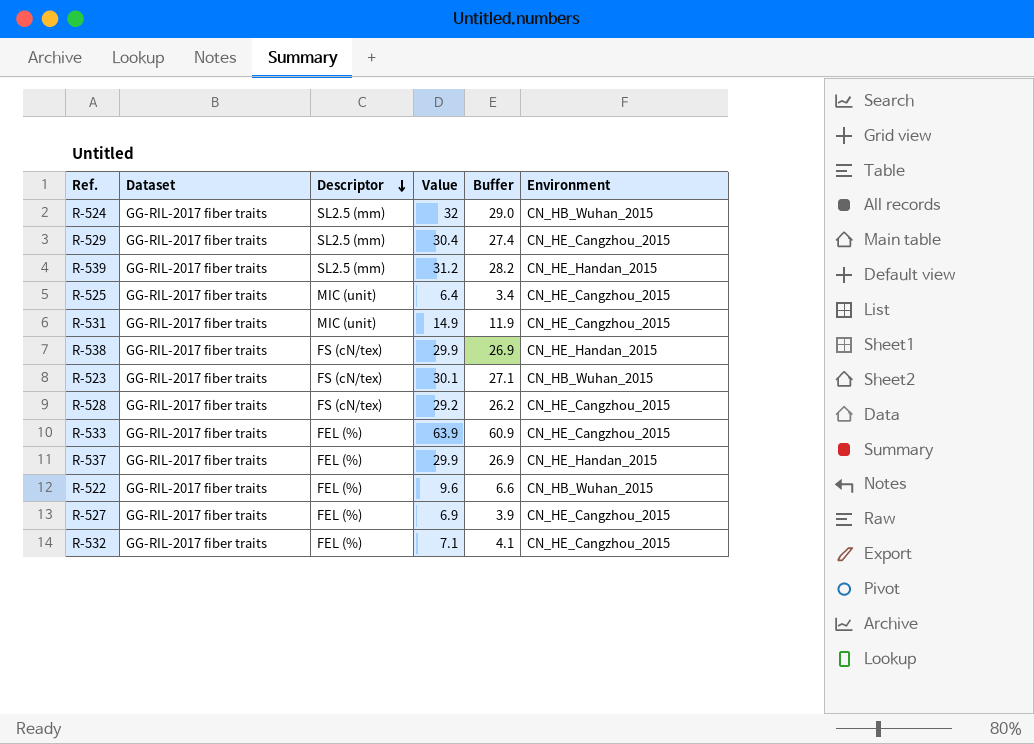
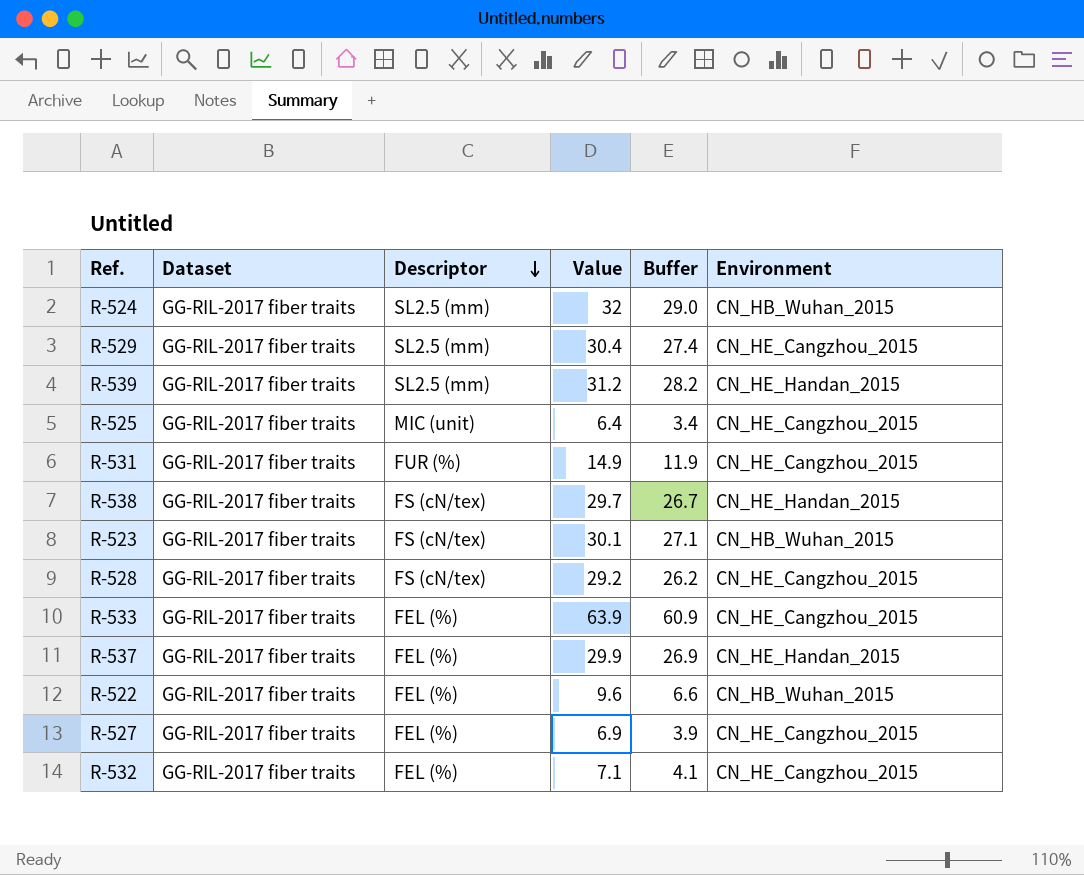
R-531 | Descriptor: MIC (unit) -> FUR (%)
R-538 | Value: 29.9 -> 29.7
R-538 | Buffer: 26.9 -> 26.7

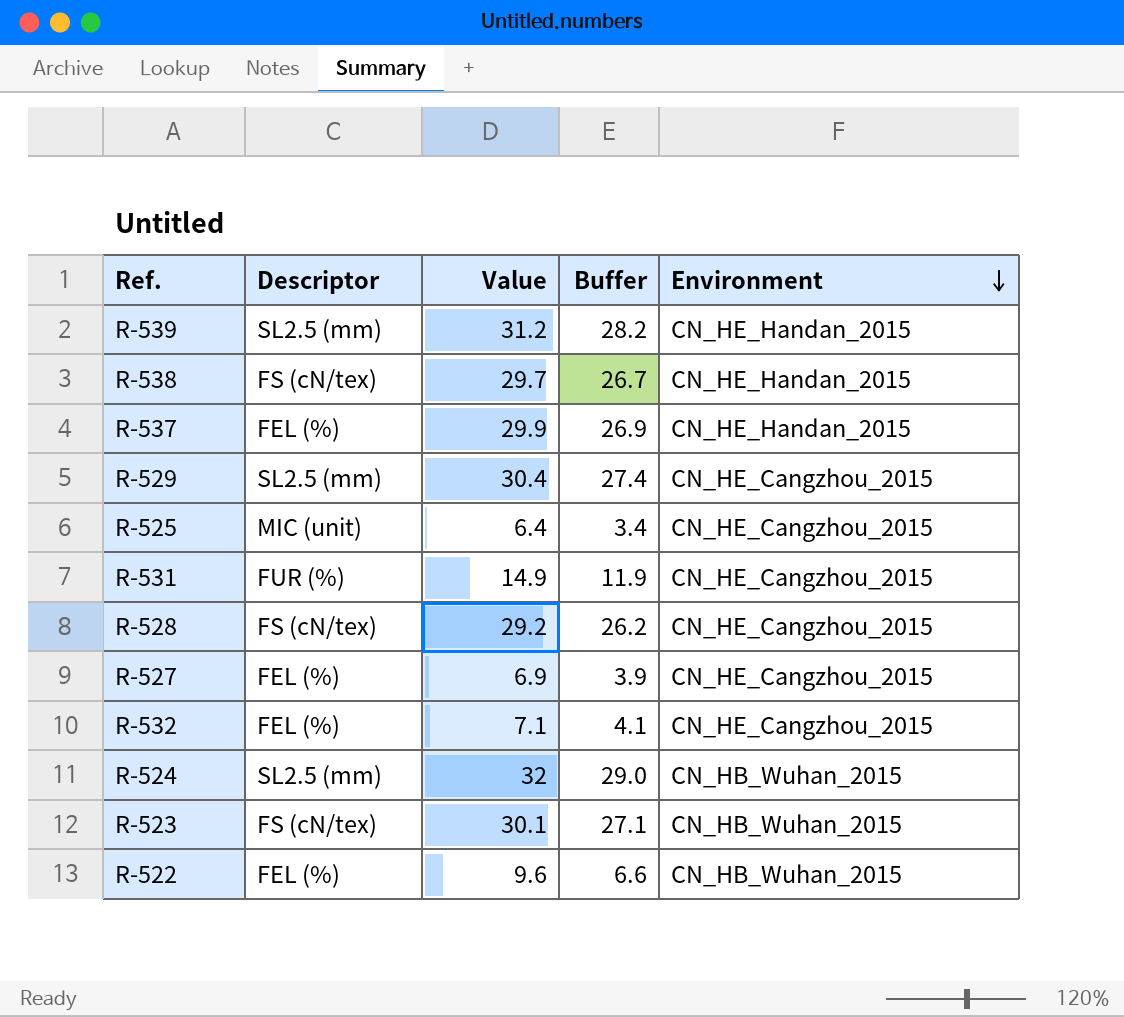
row order: Descriptor descending -> Environment descending
column Dataset | position: 2 -> none
row R-533: GG-RIL-2017 fiber traits | FEL (%) | 63.9 | 60.9 | CN_HE_Cangzhou_2015 -> none

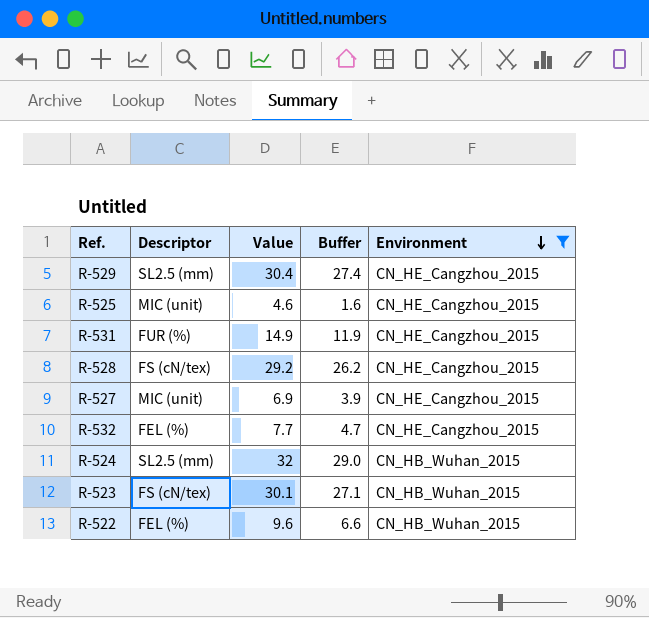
filter: none -> Environment != CN_HE_Handan_2015
R-525 | Value: 6.4 -> 4.6
R-525 | Buffer: 3.4 -> 1.6
R-527 | Descriptor: FEL (%) -> MIC (unit)
R-532 | Value: 7.1 -> 7.7
R-532 | Buffer: 4.1 -> 4.7

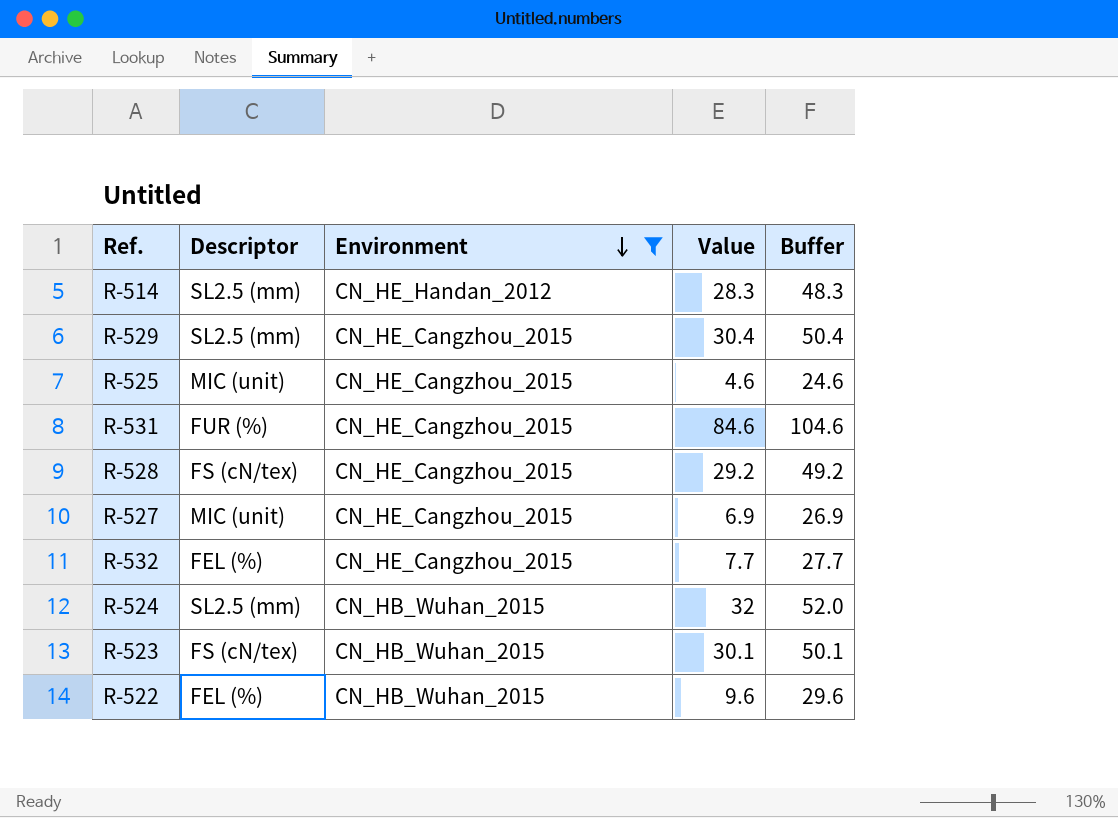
column Environment | position: 5 -> 3
column Buffer | formula: [Value] - 3 -> [Value] + 20
row R-514: none -> SL2.5 (mm) | CN_HE_Handan_2012 | 28.3 | 48.3
R-531 | Value: 14.9 -> 84.6

